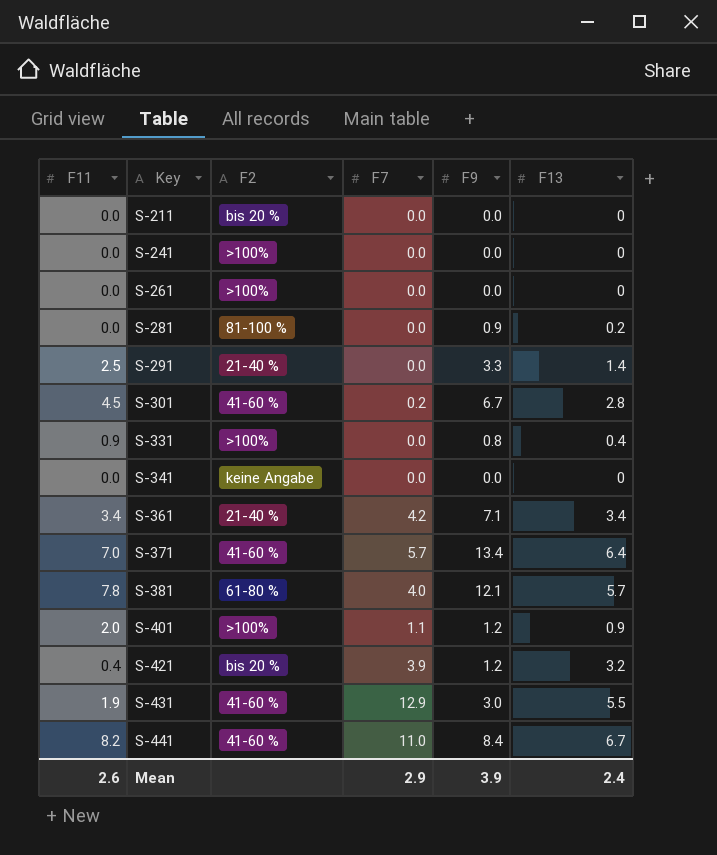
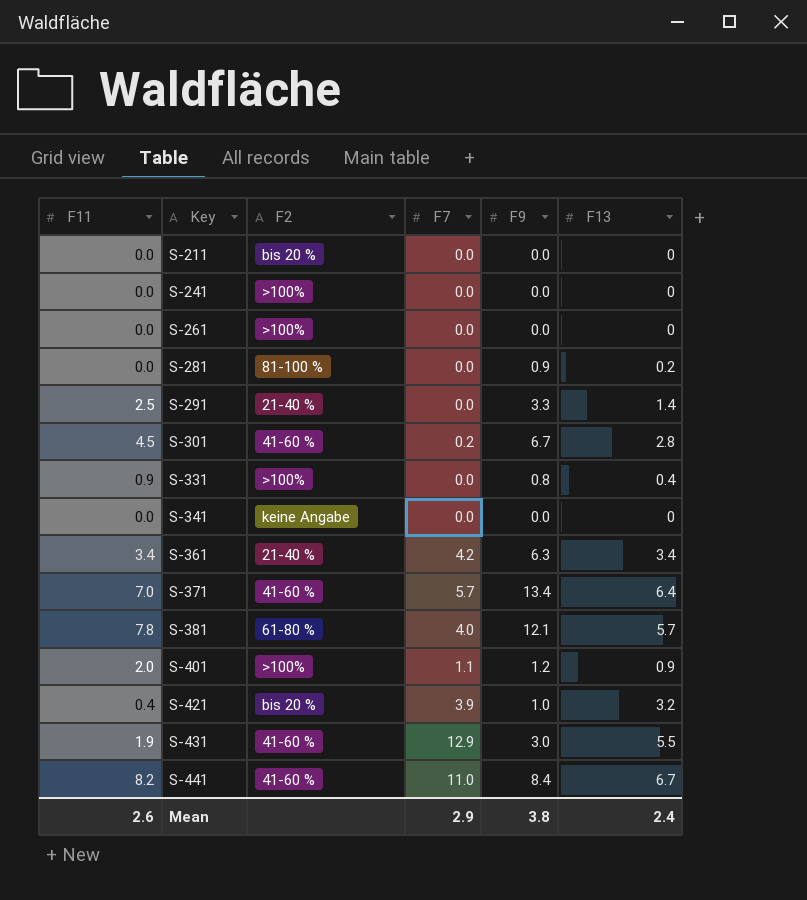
S-361 | F9: 7.1 -> 6.3
S-421 | F9: 1.2 -> 1.0
Mean | F9: 3.9 -> 3.8

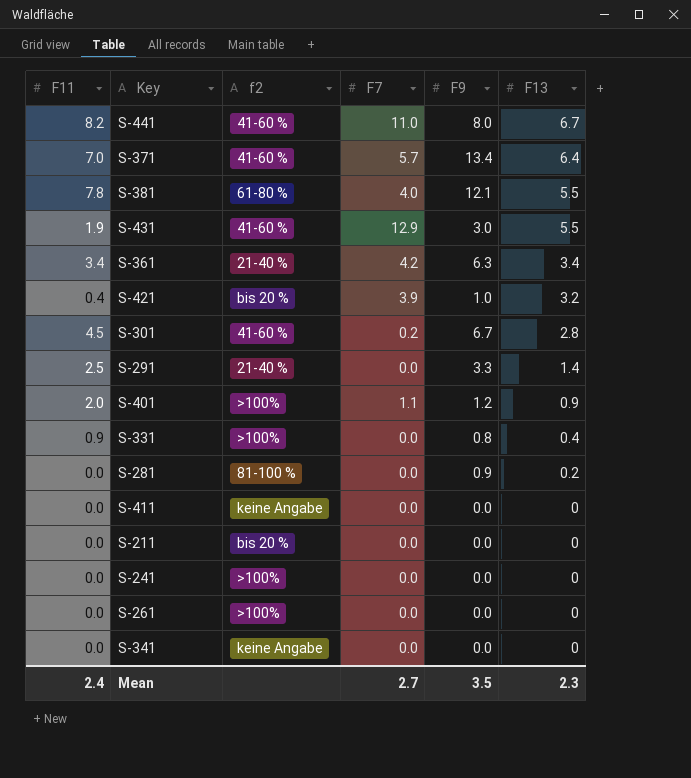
row order: Key ascending -> F13 descending
column name: F2 -> f2
S-441 | F9: 8.4 -> 8.0
S-381 | F13: 5.7 -> 5.5
row S-411: none -> 0.0 | keine Angabe | 0.0 | 0.0 | 0
Mean | F11: 2.6 -> 2.4
Mean | F7: 2.9 -> 2.7
Mean | F9: 3.8 -> 3.5
Mean | F13: 2.4 -> 2.3

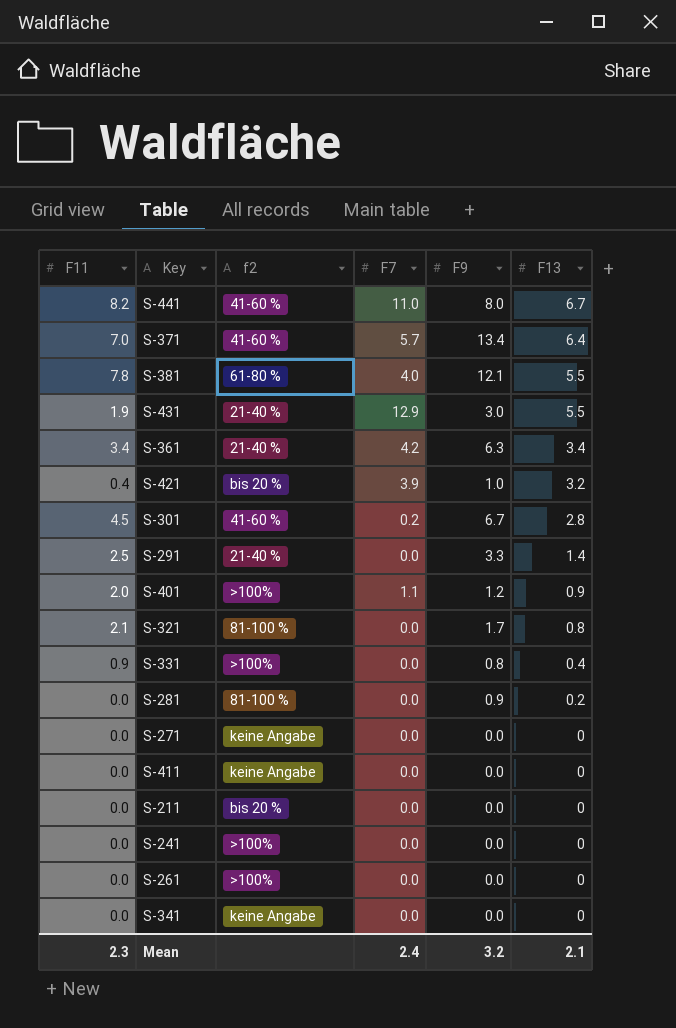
S-431 | f2: 41-60 % -> 21-40 %
row S-321: none -> 2.1 | 81-100 % | 0.0 | 1.7 | 0.8
row S-271: none -> 0.0 | keine Angabe | 0.0 | 0.0 | 0
Mean | F11: 2.4 -> 2.3
Mean | F7: 2.7 -> 2.4
Mean | F9: 3.5 -> 3.2
Mean | F13: 2.3 -> 2.1

